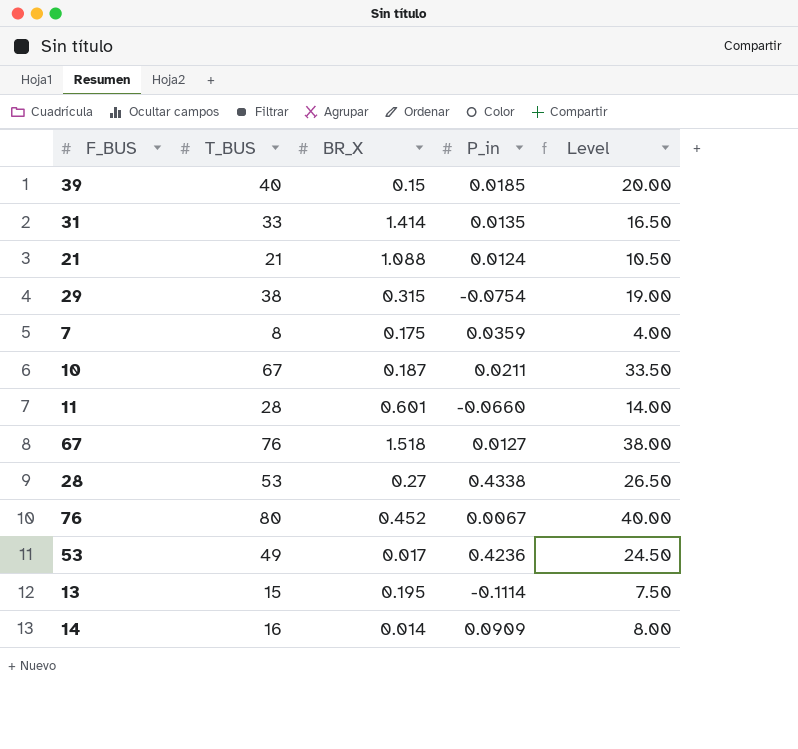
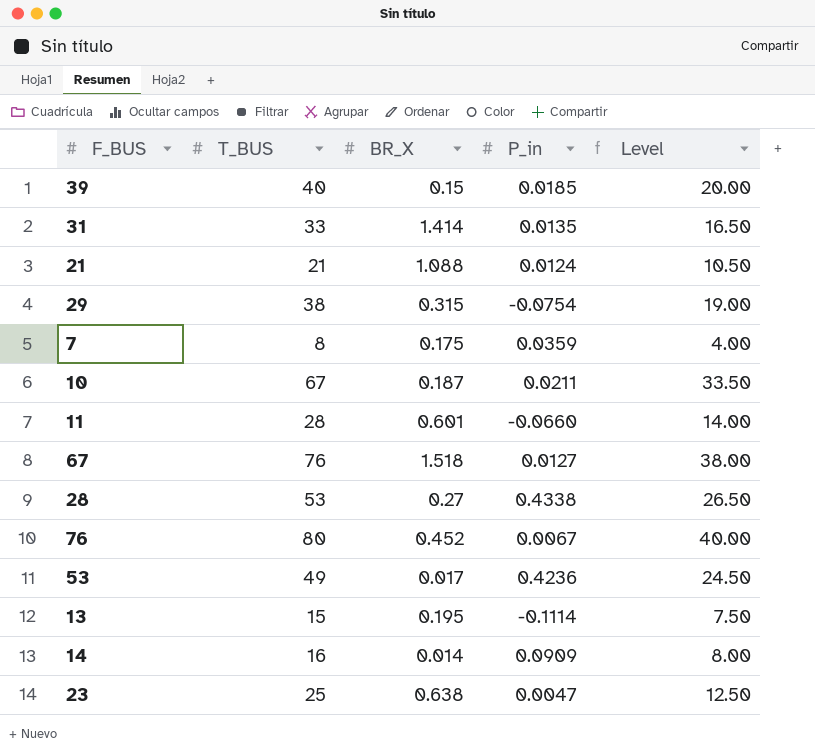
row 23: none -> 25 | 0.638 | 0.0047 | 12.50

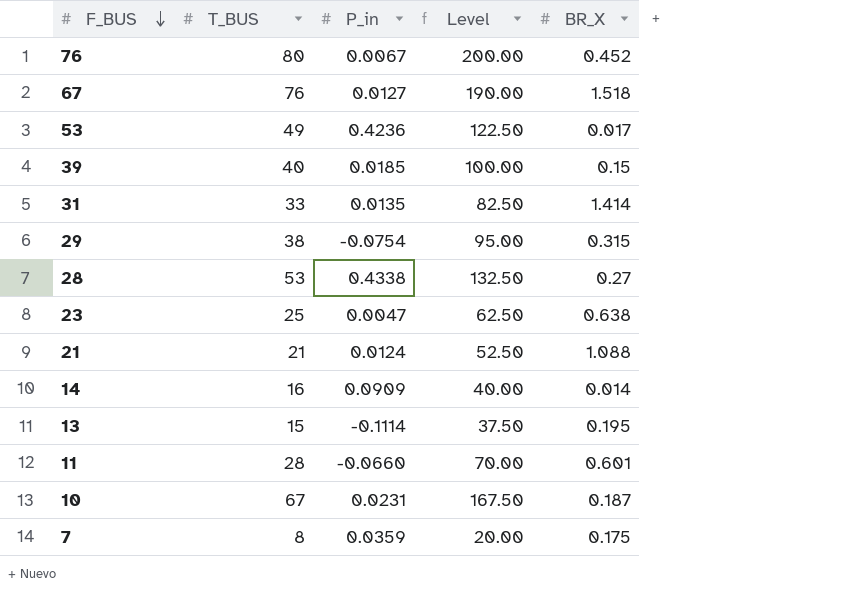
row order: none -> F_BUS descending
column Level | formula: [T_BUS] * 0.5 -> [T_BUS] * 2.5
column BR_X | position: 3 -> 5
10 | P_in: 0.0211 -> 0.0231

